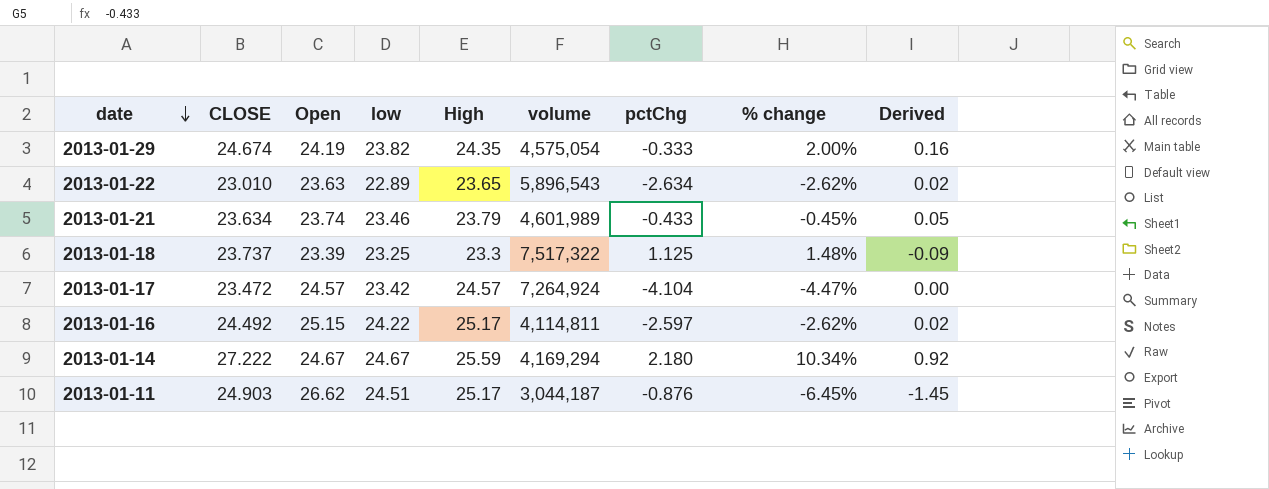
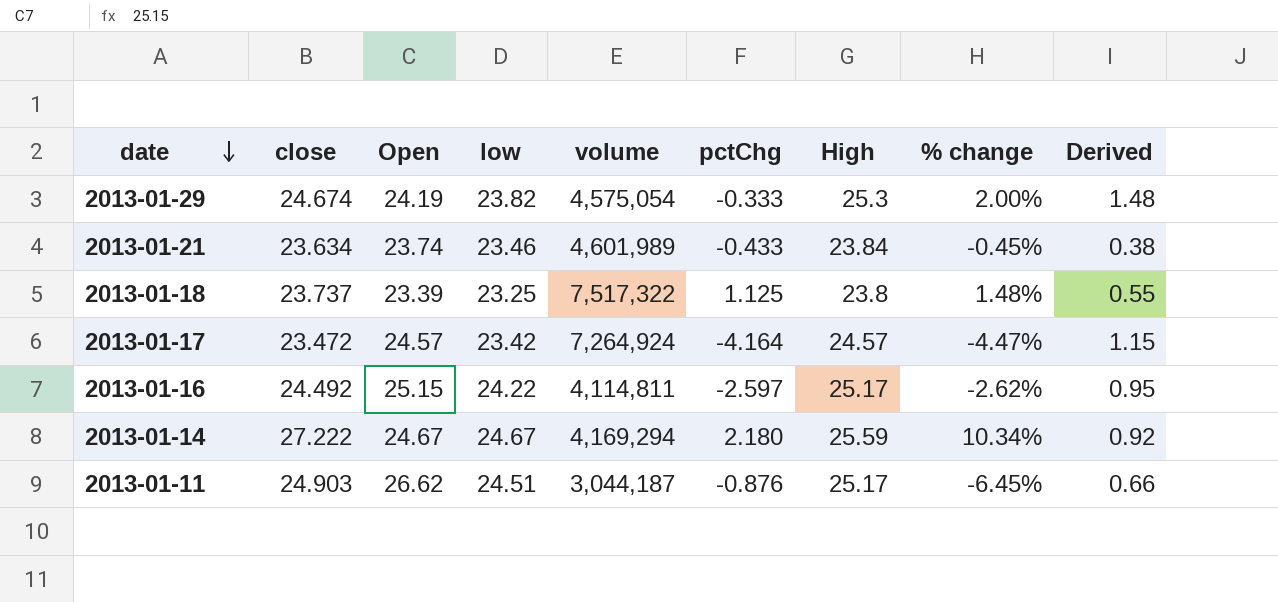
column name: CLOSE -> close
column High | position: 5 -> 7
column Derived | formula: [High] - [Open] -> [High] - [low]
row 2013-01-22: 23.010 | 23.63 | 22.89 | 23.65 | 5,896,543 | -2.634 | -2.62% | 0.02 -> none
2013-01-29 | High: 24.35 -> 25.3
2013-01-21 | High: 23.79 -> 23.84
2013-01-18 | High: 23.3 -> 23.8
2013-01-17 | pctChg: -4.104 -> -4.164

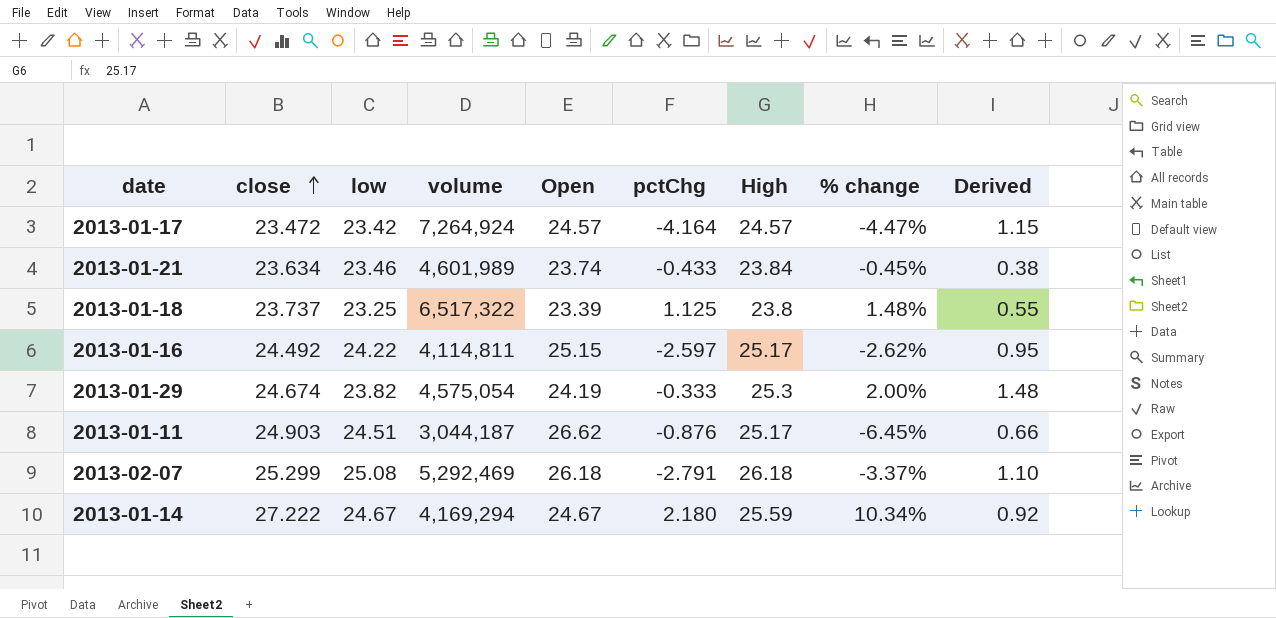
row order: date descending -> close ascending
column Open | position: 3 -> 5
2013-01-18 | volume: 7,517,322 -> 6,517,322
row 2013-02-07: none -> 25.299 | 25.08 | 5,292,469 | 26.18 | -2.791 | 26.18 | -3.37% | 1.10

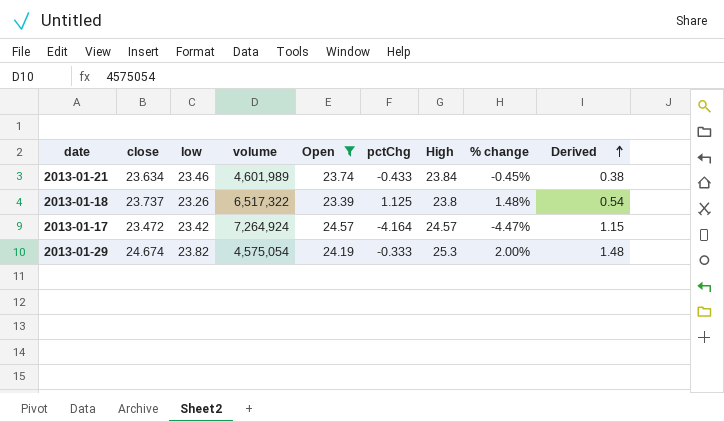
filter: none -> Open <= 24.57
row order: close ascending -> Derived ascending
2013-01-18 | low: 23.25 -> 23.26
2013-01-18 | Derived: 0.55 -> 0.54

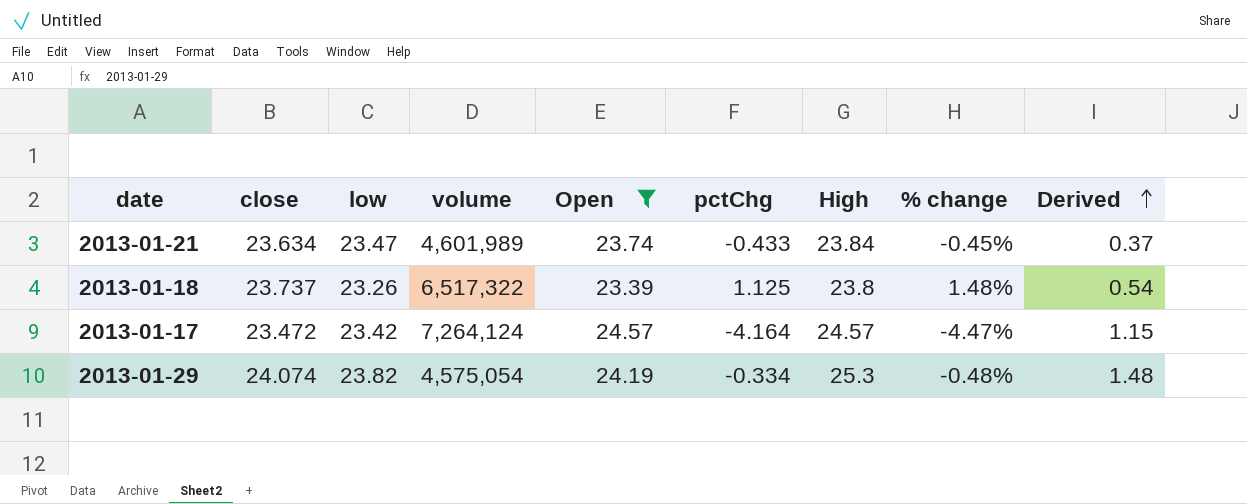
2013-01-21 | low: 23.46 -> 23.47
2013-01-21 | Derived: 0.38 -> 0.37
2013-01-17 | volume: 7,264,924 -> 7,264,124
2013-01-29 | close: 24.674 -> 24.074
2013-01-29 | pctChg: -0.333 -> -0.334
2013-01-29 | % change: 2.00% -> -0.48%

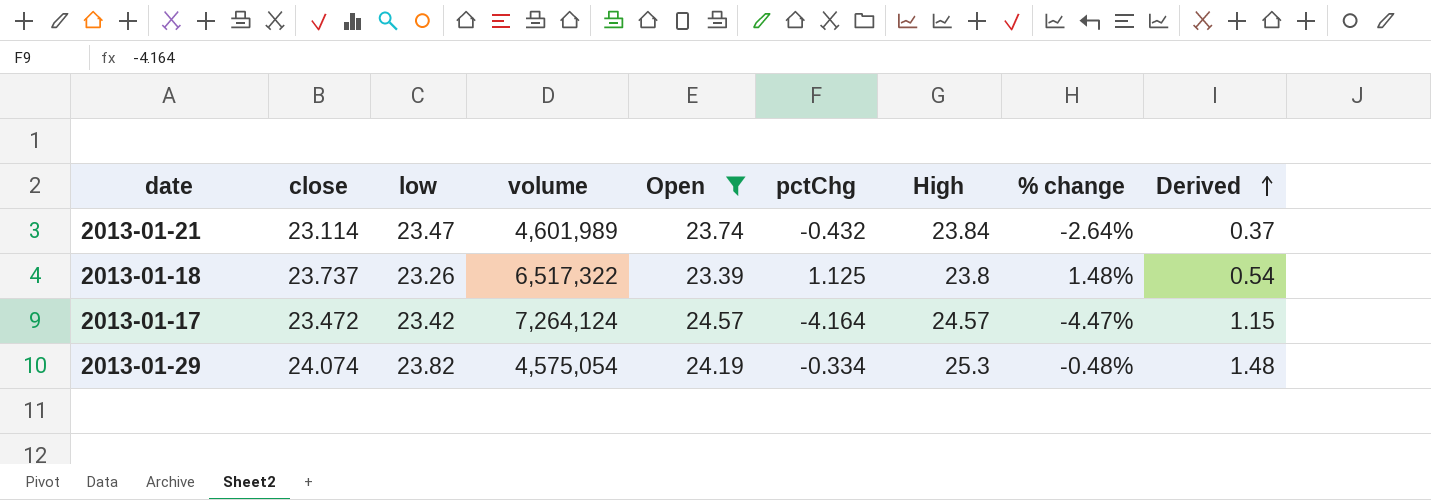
2013-01-21 | close: 23.634 -> 23.114
2013-01-21 | pctChg: -0.433 -> -0.432
2013-01-21 | % change: -0.45% -> -2.64%

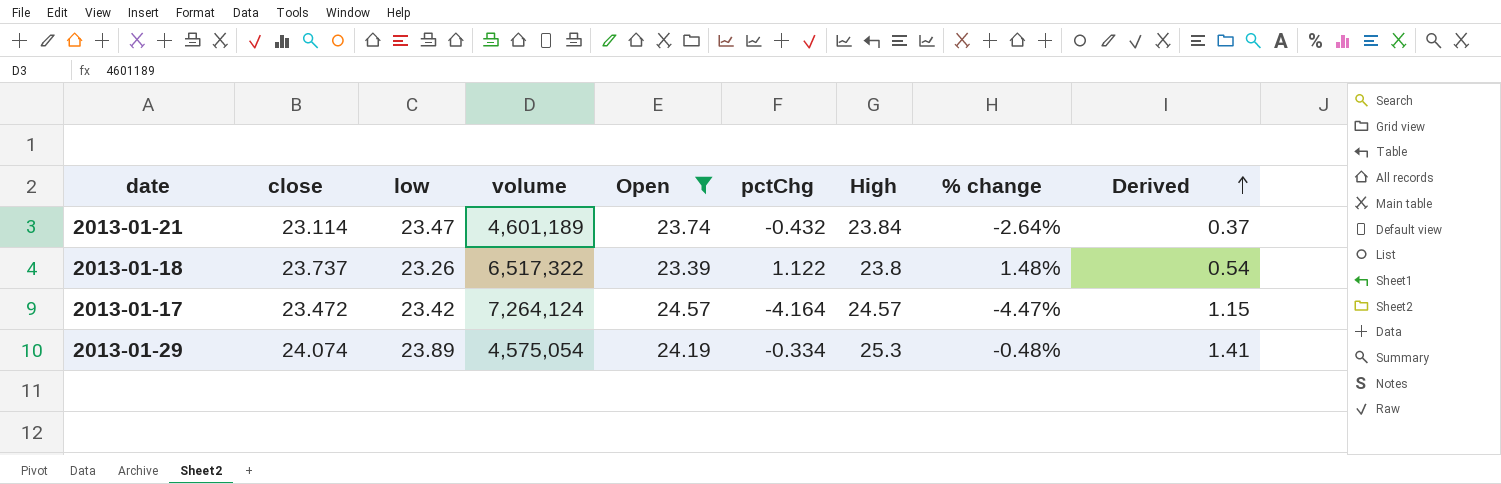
2013-01-21 | volume: 4,601,989 -> 4,601,189
2013-01-18 | pctChg: 1.125 -> 1.122
2013-01-29 | low: 23.82 -> 23.89
2013-01-29 | Derived: 1.48 -> 1.41

